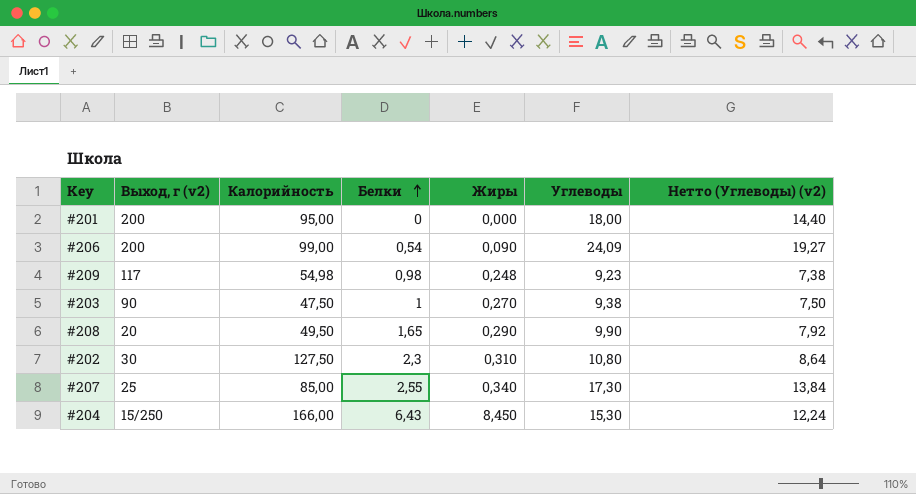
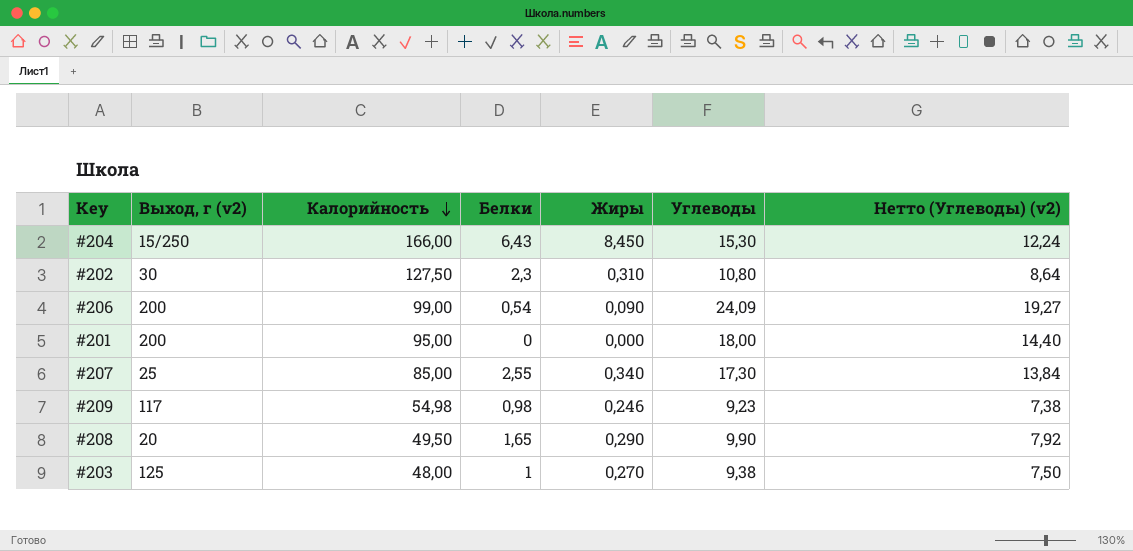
row order: Белки ascending -> Калорийность descending
#209 | Жиры: 0,248 -> 0,246
#203 | Выход, г (v2): 90 -> 125
#203 | Калорийность: 47,50 -> 48,00

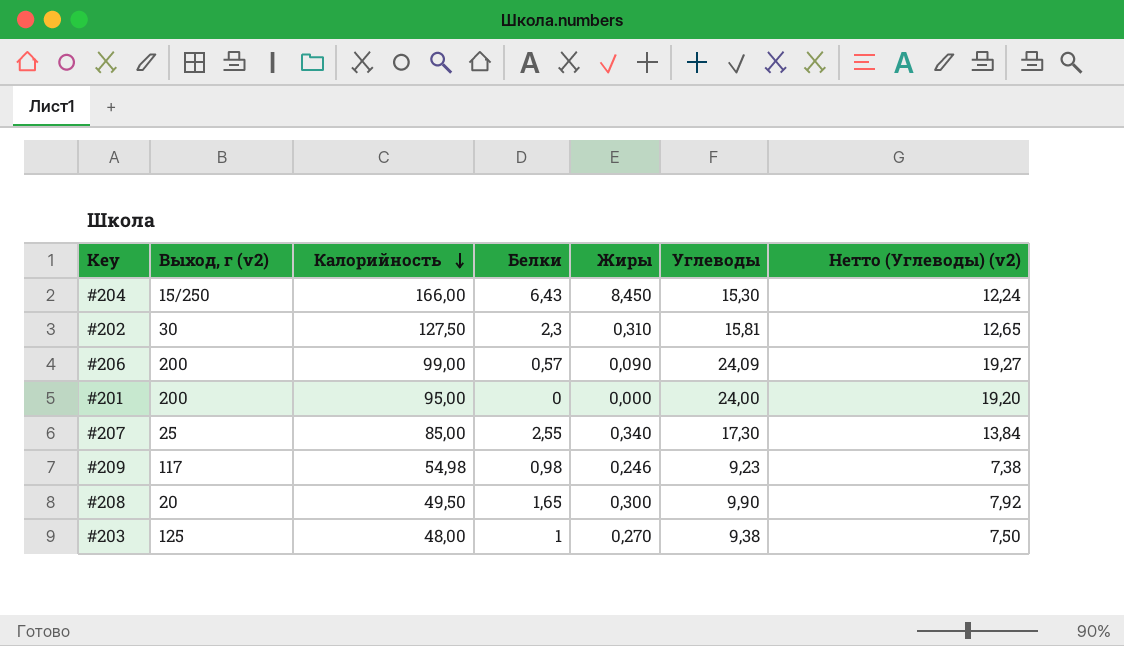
#202 | Углеводы: 10,80 -> 15,81
#202 | Нетто (Углеводы) (v2): 8,64 -> 12,65
#206 | Белки: 0,54 -> 0,57
#201 | Углеводы: 18,00 -> 24,00
#201 | Нетто (Углеводы) (v2): 14,40 -> 19,20
#208 | Жиры: 0,290 -> 0,300

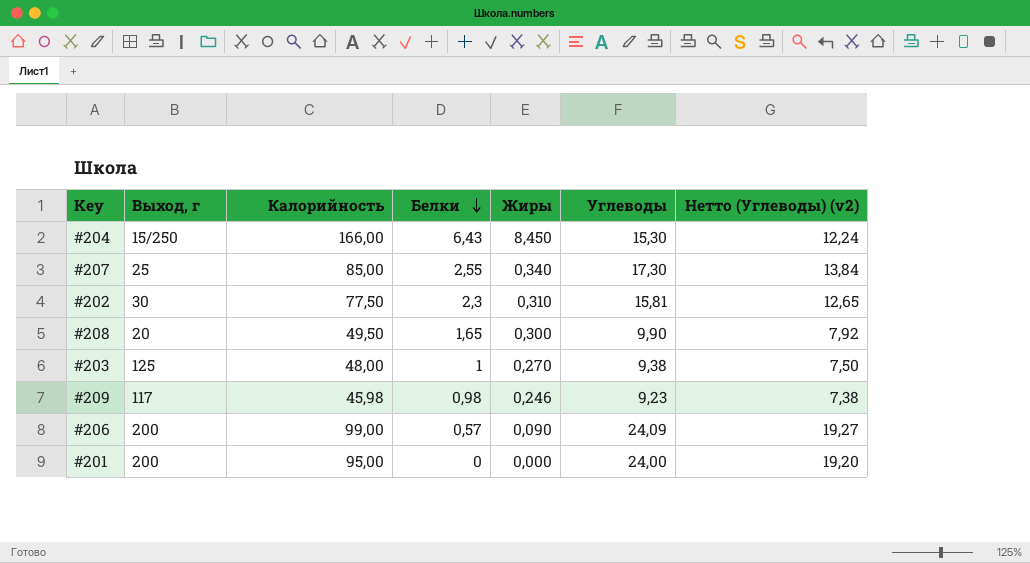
row order: Калорийность descending -> Белки descending
column name: Выход, г (v2) -> Выход, г
#202 | Калорийность: 127,50 -> 77,50
#209 | Калорийность: 54,98 -> 45,98

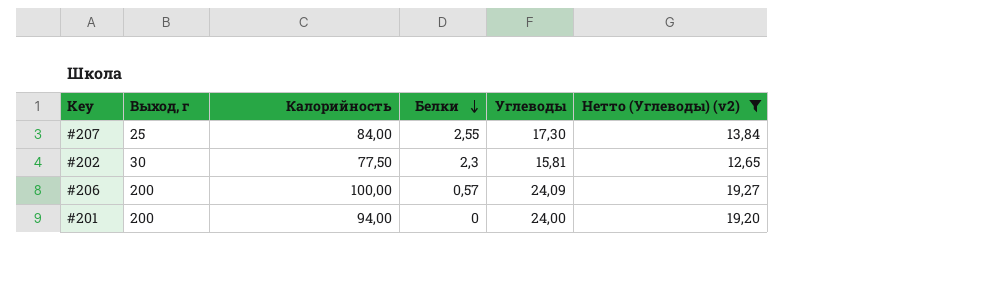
filter: none -> Нетто (Углеводы) (v2) >= 12,65
column Жиры | position: 5 -> none
#207 | Калорийность: 85,00 -> 84,00
#206 | Калорийность: 99,00 -> 100,00
#201 | Калорийность: 95,00 -> 94,00

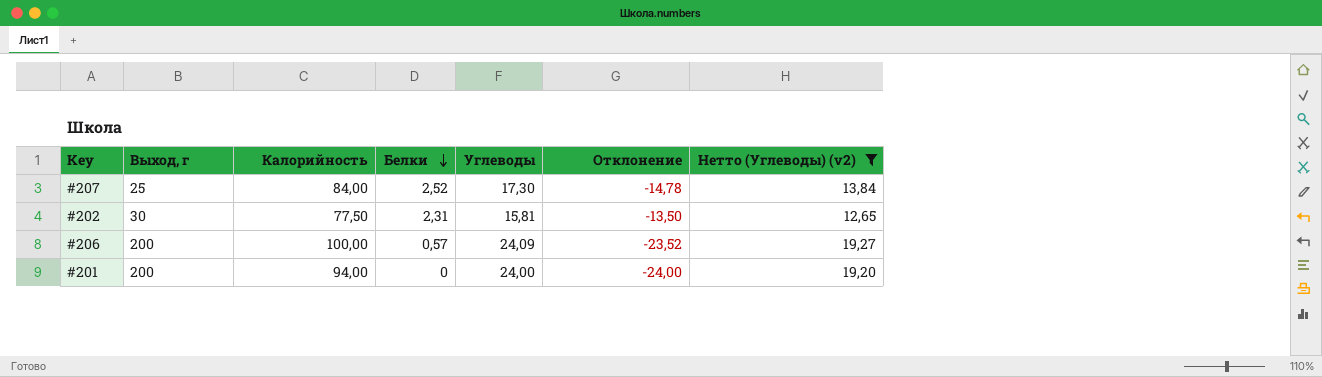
column Отклонение | formula: none -> [Белки] - [Углеводы]
#207 | Белки: 2,55 -> 2,52
#202 | Белки: 2,3 -> 2,31

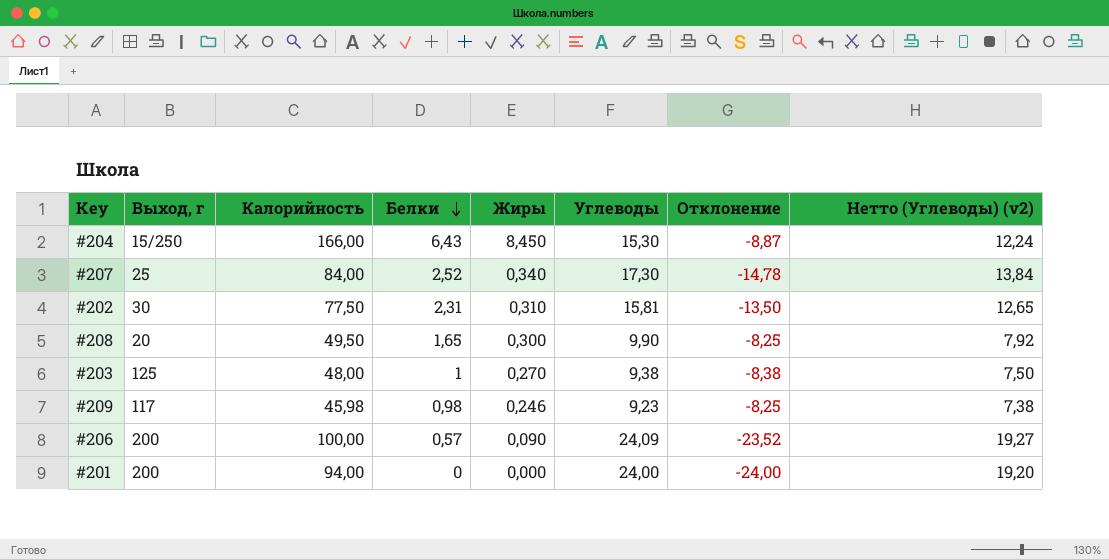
filter: Нетто (Углеводы) (v2) >= 12,65 -> none
column Жиры | position: none -> 5

